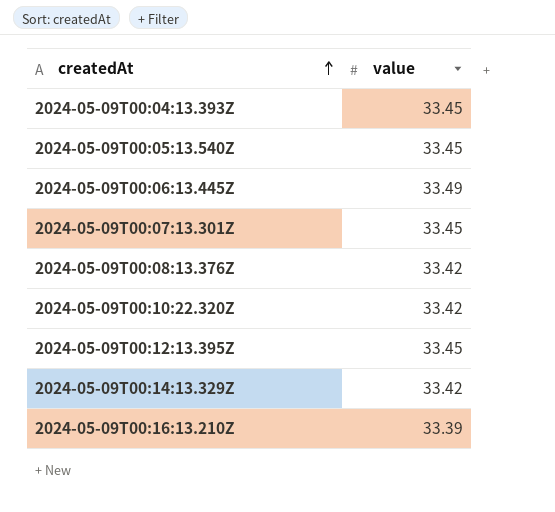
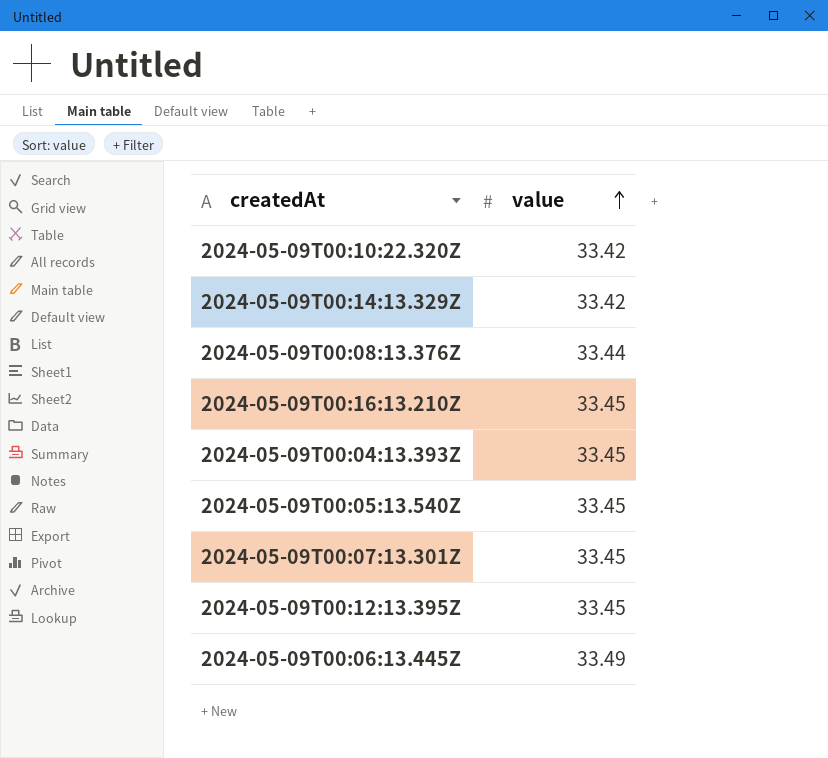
row order: createdAt ascending -> value ascending
2024-05-09T00:08:13.376Z | value: 33.42 -> 33.44
2024-05-09T00:16:13.210Z | value: 33.39 -> 33.45

